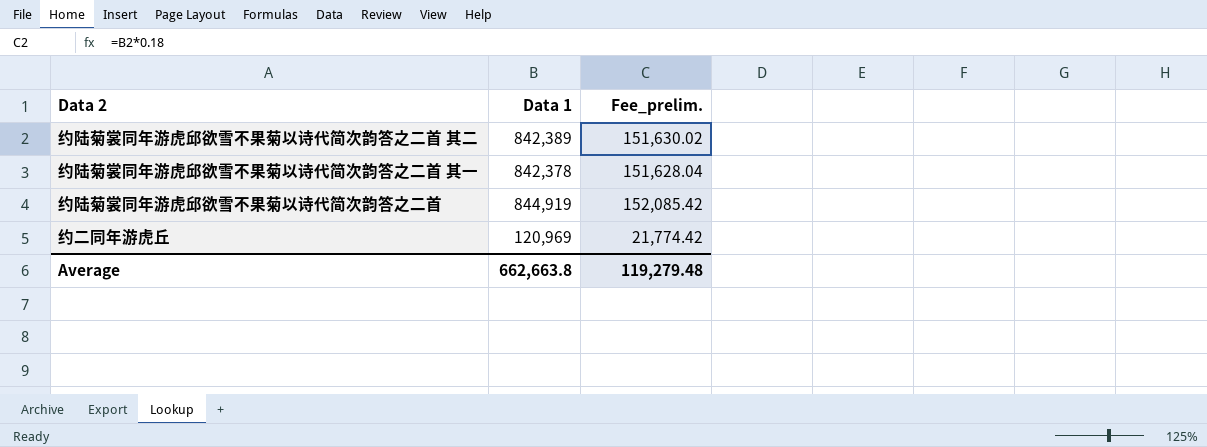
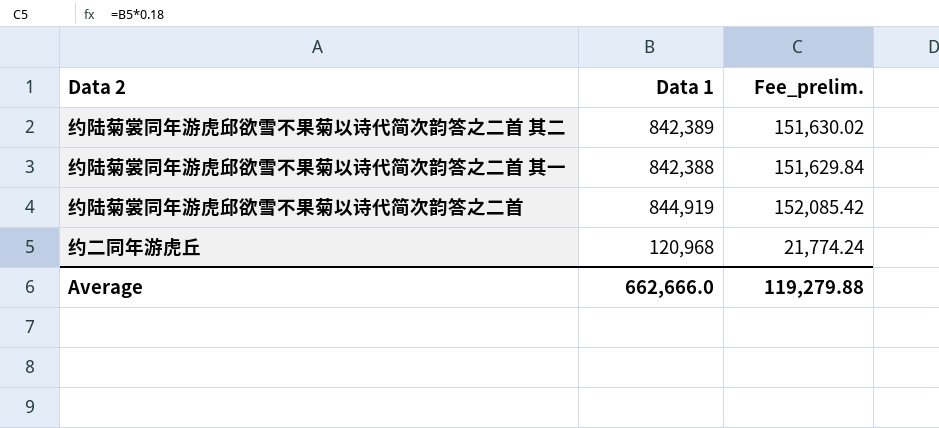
约陆菊裳同年游虎邱欲雪不果菊以诗代简次韵答之二首 其一 | Data 1: 842,378 -> 842,388
约陆菊裳同年游虎邱欲雪不果菊以诗代简次韵答之二首 其一 | Fee_prelim.: 151,628.04 -> 151,629.84
约二同年游虎丘 | Data 1: 120,969 -> 120,968
约二同年游虎丘 | Fee_prelim.: 21,774.42 -> 21,774.24
Average | Data 1: 662,663.8 -> 662,666.0
Average | Fee_prelim.: 119,279.48 -> 119,279.88

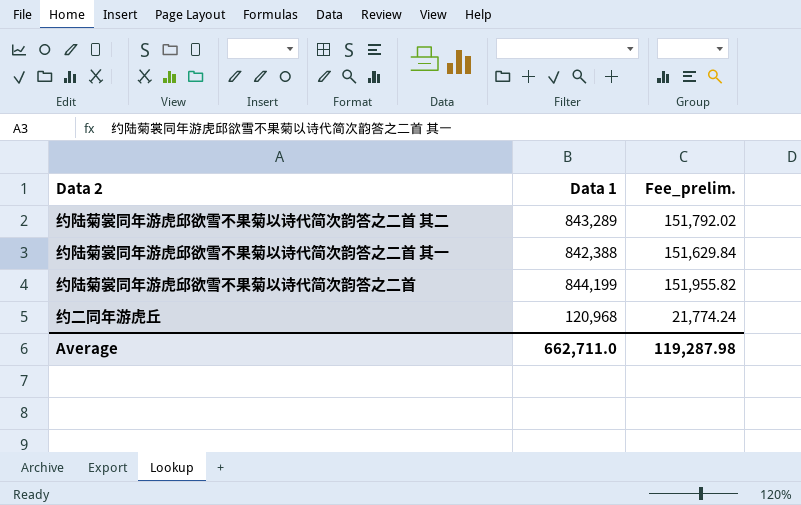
约陆菊裳同年游虎邱欲雪不果菊以诗代简次韵答之二首 其二 | Data 1: 842,389 -> 843,289
约陆菊裳同年游虎邱欲雪不果菊以诗代简次韵答之二首 其二 | Fee_prelim.: 151,630.02 -> 151,792.02
约陆菊裳同年游虎邱欲雪不果菊以诗代简次韵答之二首 | Data 1: 844,919 -> 844,199
约陆菊裳同年游虎邱欲雪不果菊以诗代简次韵答之二首 | Fee_prelim.: 152,085.42 -> 151,955.82
Average | Data 1: 662,666.0 -> 662,711.0
Average | Fee_prelim.: 119,279.88 -> 119,287.98

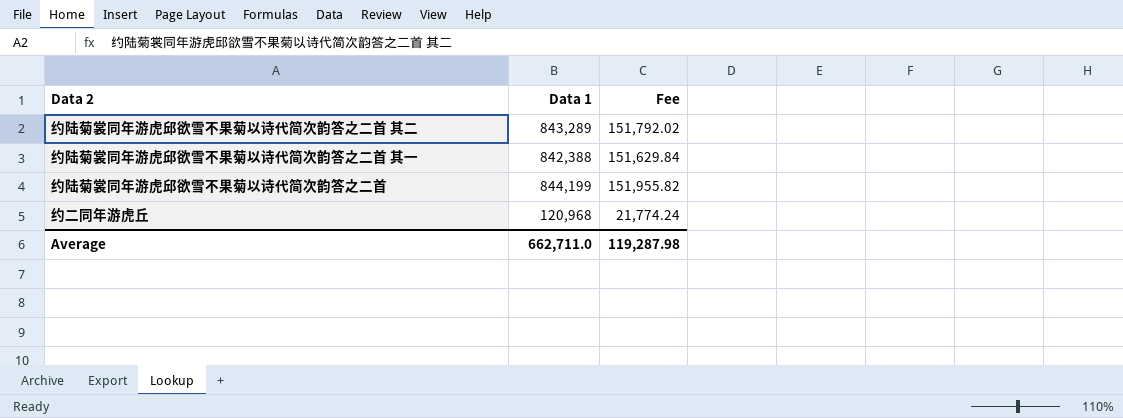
column name: Fee_prelim. -> Fee

